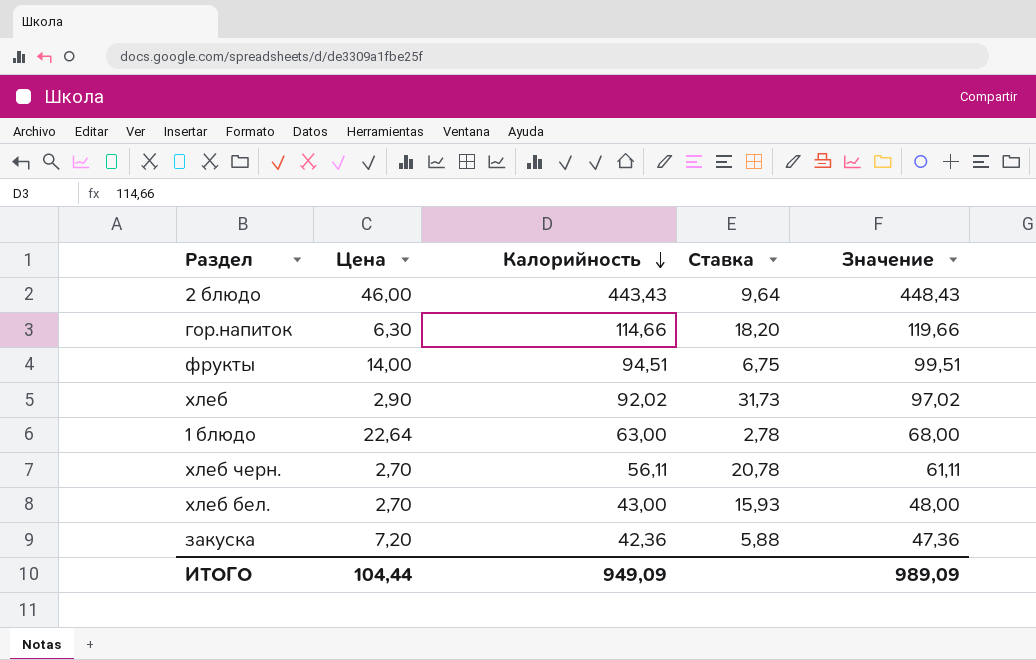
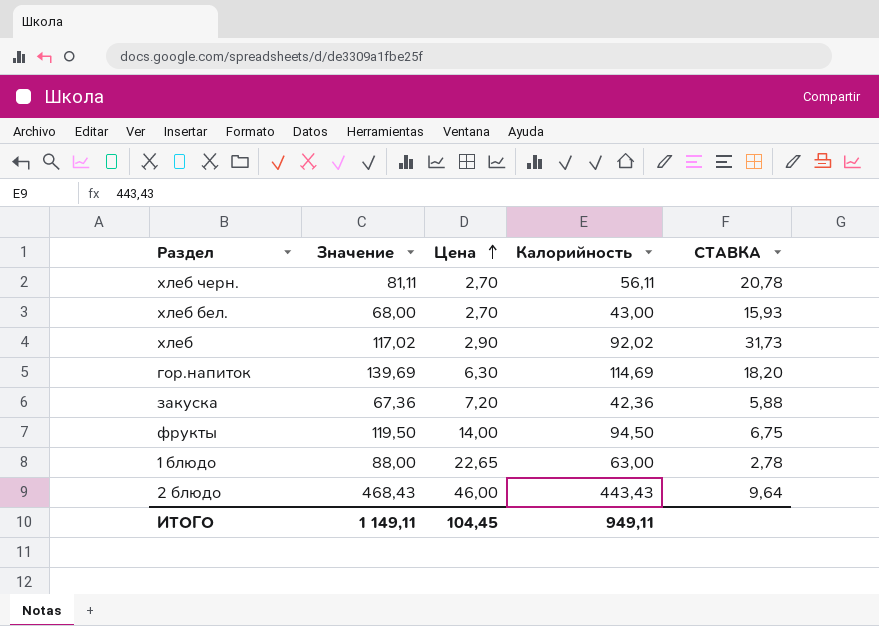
row order: Калорийность descending -> Цена ascending
column Значение | formula: [Калорийность] + 5 -> [Калорийность] + 25
column Значение | position: 5 -> 2
column name: Ставка -> СТАВКА
гор.напиток | Калорийность: 114,66 -> 114,69
фрукты | Калорийность: 94,51 -> 94,50
1 блюдо | Цена: 22,64 -> 22,65
ИТОГО | Значение: 989,09 -> 1 149,11
ИТОГО | Цена: 104,44 -> 104,45
ИТОГО | Калорийность: 949,09 -> 949,11

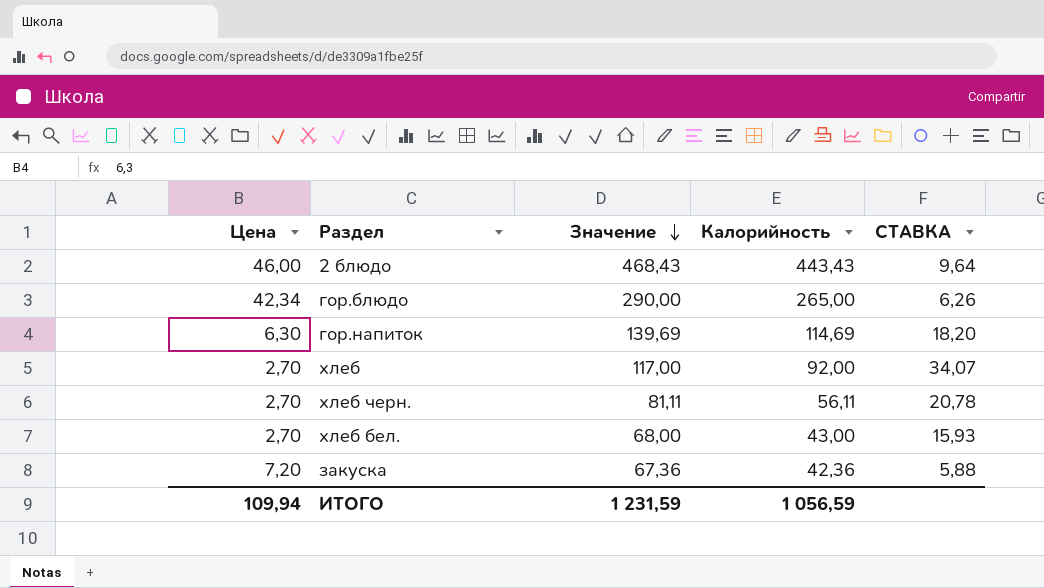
row order: Цена ascending -> Значение descending
column Цена | position: 3 -> 1
row фрукты: 119,50 | 14,00 | 94,50 | 6,75 -> none
row 1 блюдо: 88,00 | 22,65 | 63,00 | 2,78 -> none
row гор.блюдо: none -> 42,34 | 290,00 | 265,00 | 6,26
хлеб | Цена: 2,90 -> 2,70
хлеб | Значение: 117,02 -> 117,00
хлеб | Калорийность: 92,02 -> 92,00
хлеб | СТАВКА: 31,73 -> 34,07
ИТОГО | Цена: 104,45 -> 109,94
ИТОГО | Значение: 1 149,11 -> 1 231,59
ИТОГО | Калорийность: 949,11 -> 1 056,59

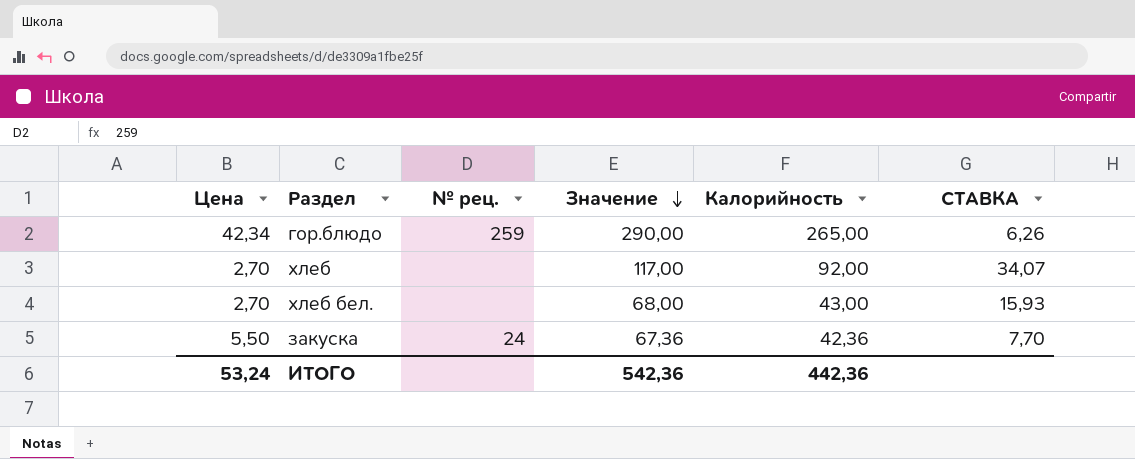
column № рец. | position: none -> 3
row 2 блюдо: 46,00 | 468,43 | 443,43 | 9,64 -> none
row гор.напиток: 6,30 | 139,69 | 114,69 | 18,20 -> none
row хлеб черн.: 2,70 | 81,11 | 56,11 | 20,78 -> none
закуска | Цена: 7,20 -> 5,50
закуска | СТАВКА: 5,88 -> 7,70
ИТОГО | Цена: 109,94 -> 53,24
ИТОГО | Значение: 1 231,59 -> 542,36
ИТОГО | Калорийность: 1 056,59 -> 442,36

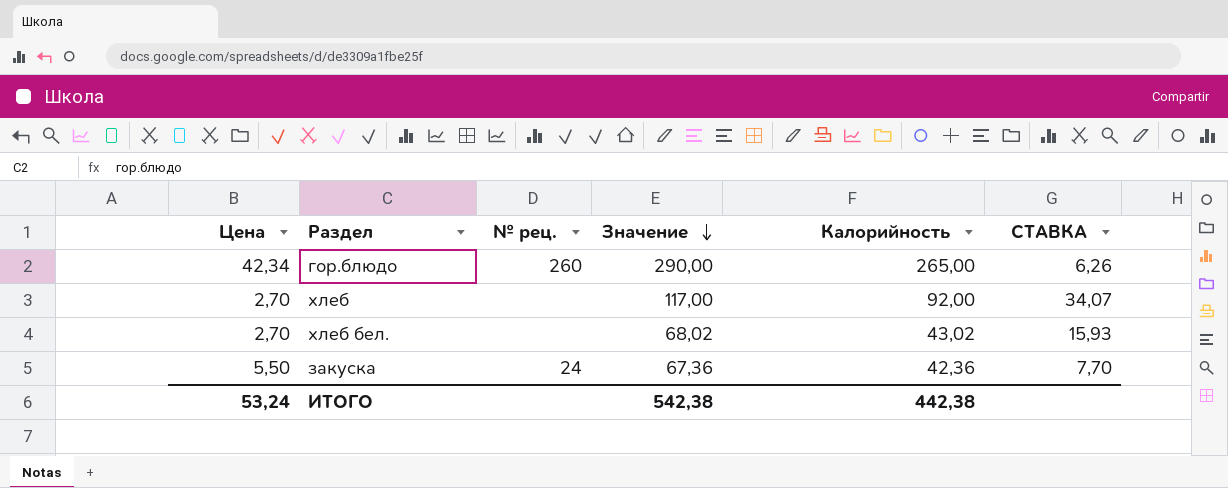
гор.блюдо | № рец.: 259 -> 260
хлеб бел. | Значение: 68,00 -> 68,02
хлеб бел. | Калорийность: 43,00 -> 43,02
ИТОГО | Значение: 542,36 -> 542,38
ИТОГО | Калорийность: 442,36 -> 442,38

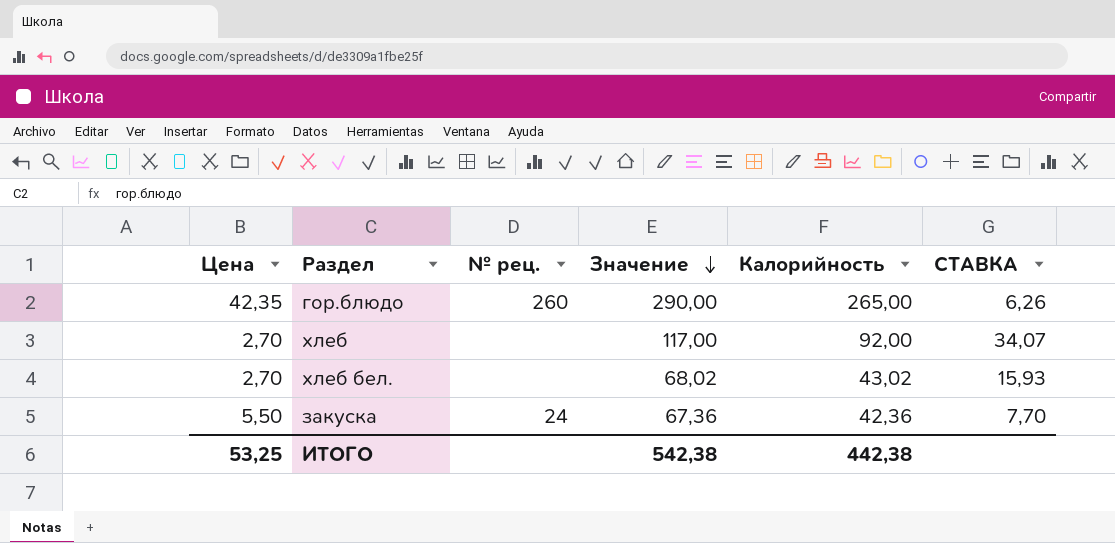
гор.блюдо | Цена: 42,34 -> 42,35
ИТОГО | Цена: 53,24 -> 53,25

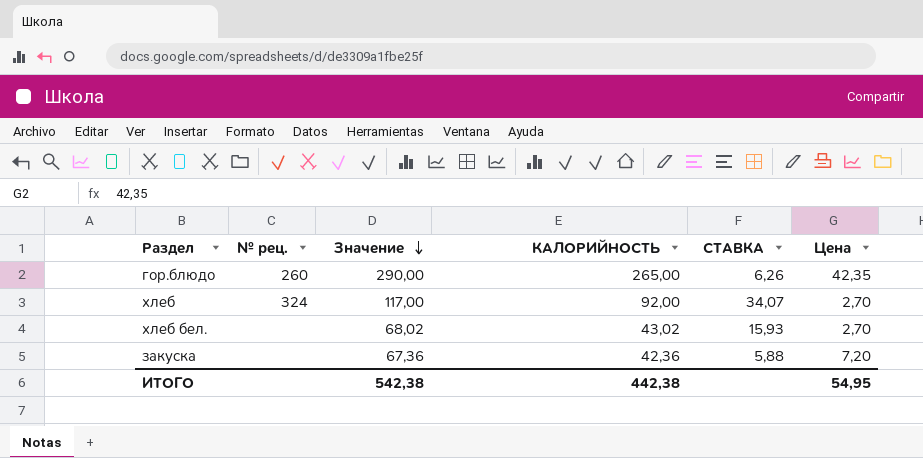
column name: Калорийность -> КАЛОРИЙНОСТЬ
column Цена | position: 1 -> 6
хлеб | № рец.: none -> 324
закуска | № рец.: 24 -> none
закуска | СТАВКА: 7,70 -> 5,88
закуска | Цена: 5,50 -> 7,20
ИТОГО | Цена: 53,25 -> 54,95

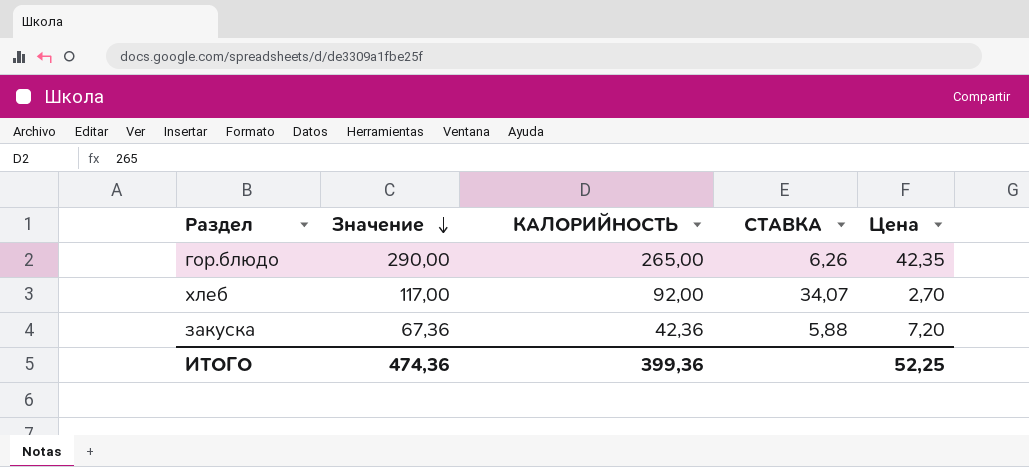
column № рец. | position: 2 -> none
row хлеб бел.: none | 68,02 | 43,02 | 15,93 | 2,70 -> none
ИТОГО | Значение: 542,38 -> 474,36
ИТОГО | КАЛОРИЙНОСТЬ: 442,38 -> 399,36
ИТОГО | Цена: 54,95 -> 52,25

